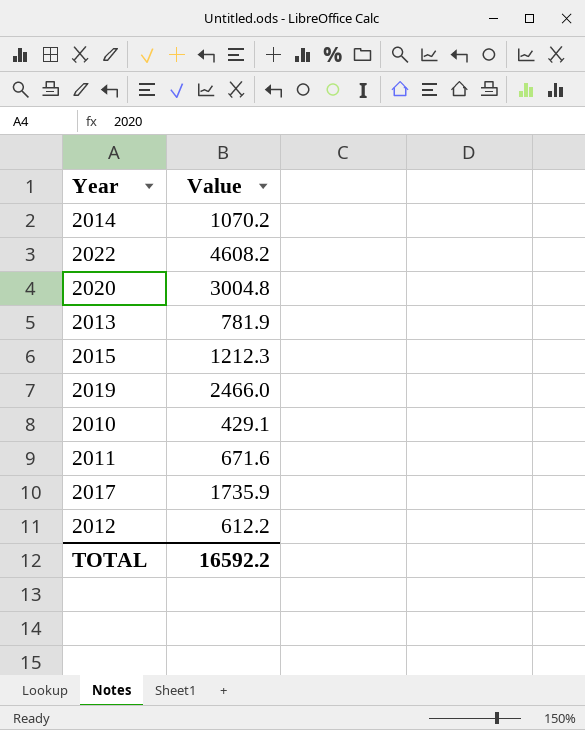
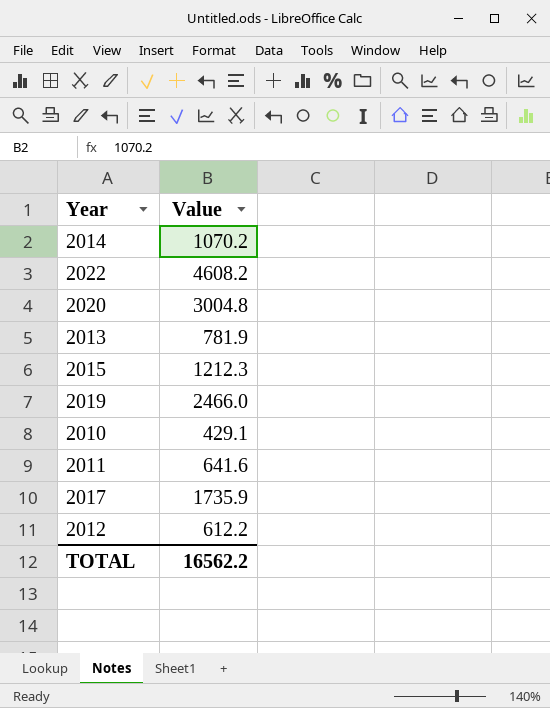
2011 | Value: 671.6 -> 641.6
TOTAL | Value: 16592.2 -> 16562.2

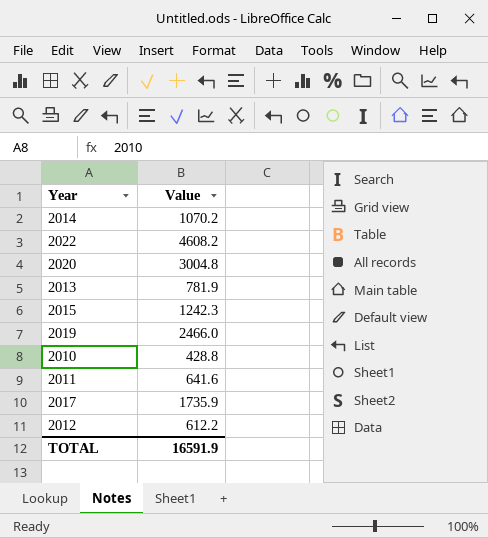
2015 | Value: 1212.3 -> 1242.3
2010 | Value: 429.1 -> 428.8
TOTAL | Value: 16562.2 -> 16591.9

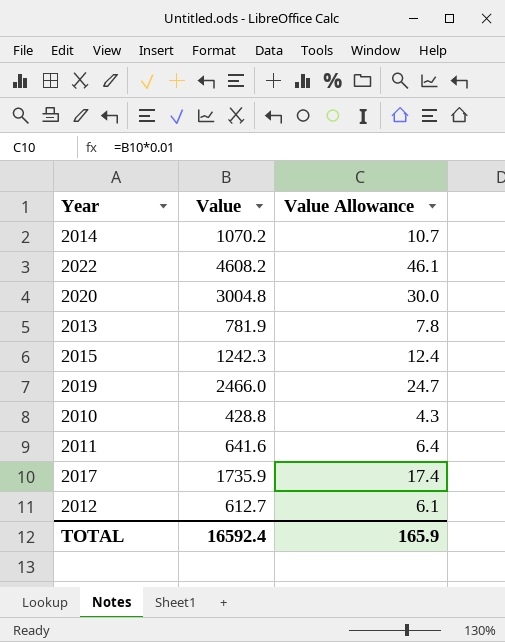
column Value Allowance | formula: none -> [Value] * 0.01
2012 | Value: 612.2 -> 612.7
TOTAL | Value: 16591.9 -> 16592.4

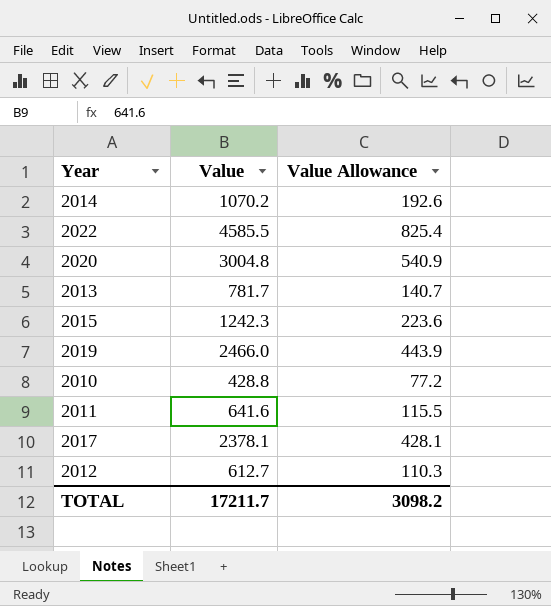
column Value Allowance | formula: [Value] * 0.01 -> [Value] * 0.18
2022 | Value: 4608.2 -> 4585.5
2013 | Value: 781.9 -> 781.7
2017 | Value: 1735.9 -> 2378.1
TOTAL | Value: 16592.4 -> 17211.7
TOTAL | Value Allowance: 165.9 -> 3098.2

